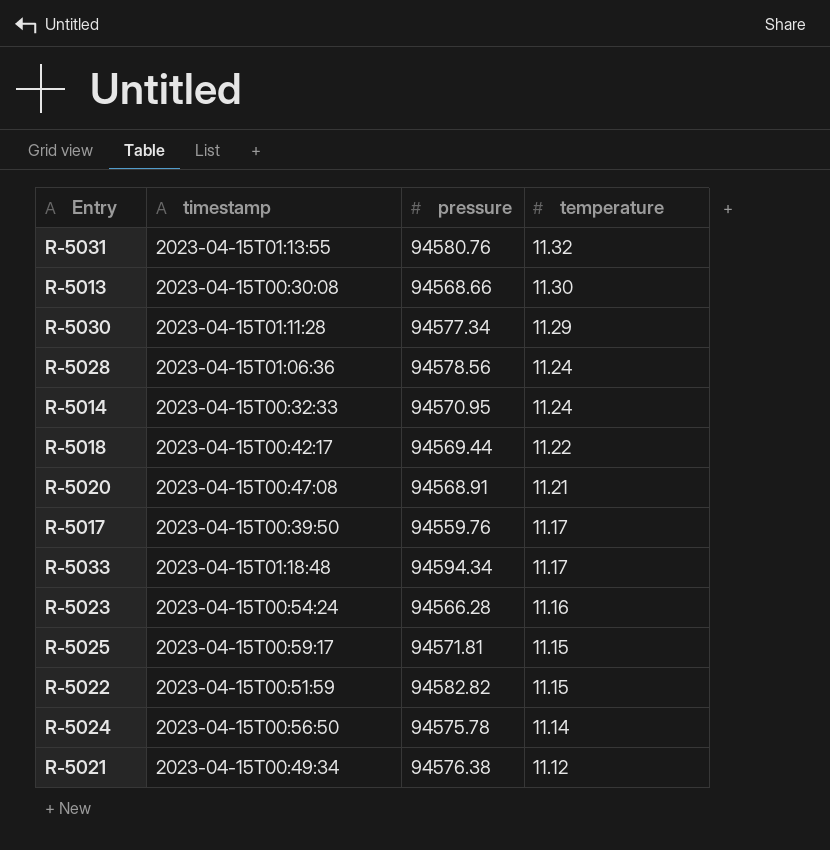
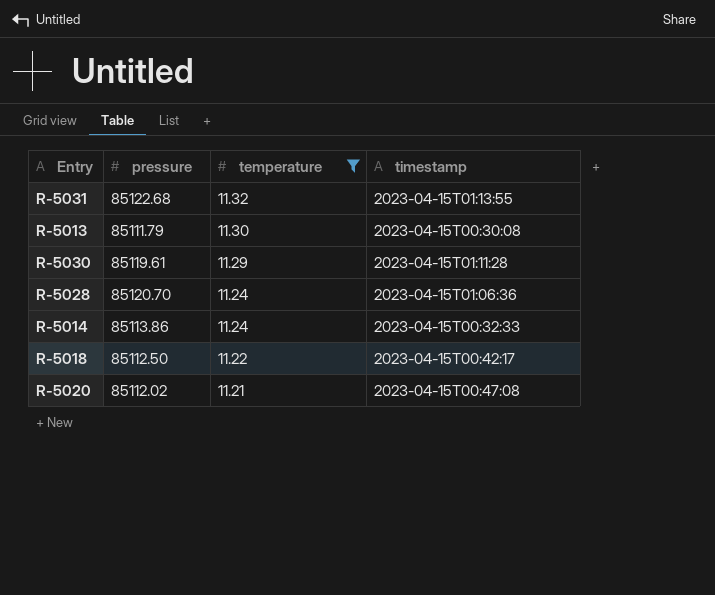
filter: none -> temperature >= 11.21
column timestamp | position: 2 -> 4
R-5031 | pressure: 94580.76 -> 85122.68
R-5013 | pressure: 94568.66 -> 85111.79
R-5030 | pressure: 94577.34 -> 85119.61
R-5028 | pressure: 94578.56 -> 85120.70
R-5014 | pressure: 94570.95 -> 85113.86
R-5018 | pressure: 94569.44 -> 85112.50
R-5020 | pressure: 94568.91 -> 85112.02

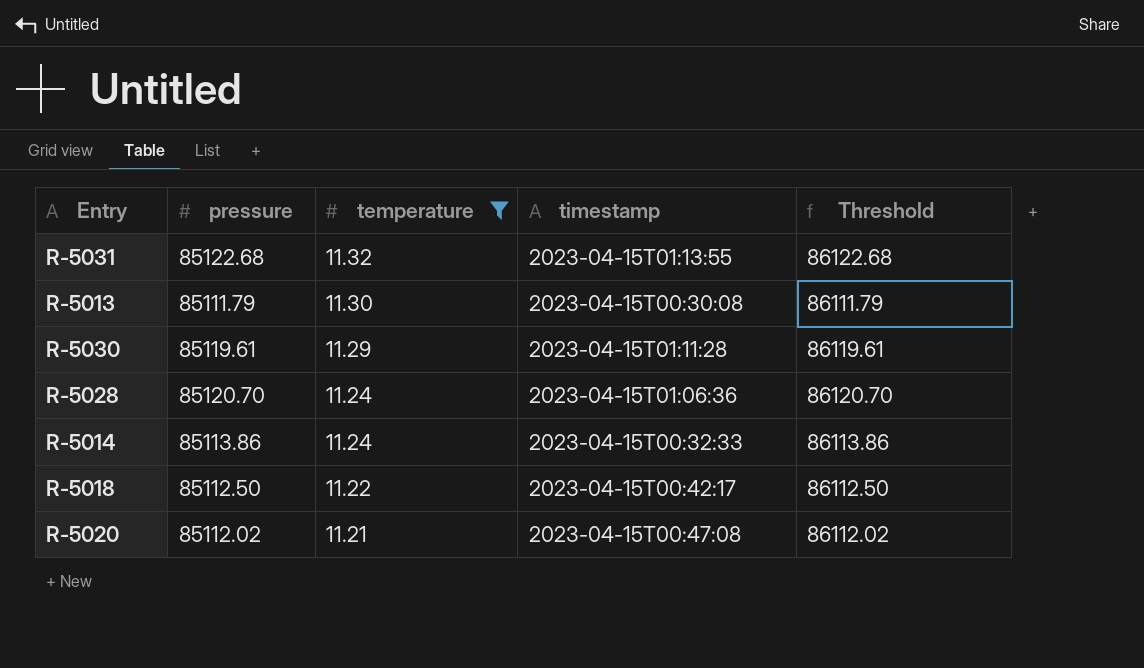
column Threshold | formula: none -> [pressure] + 1000

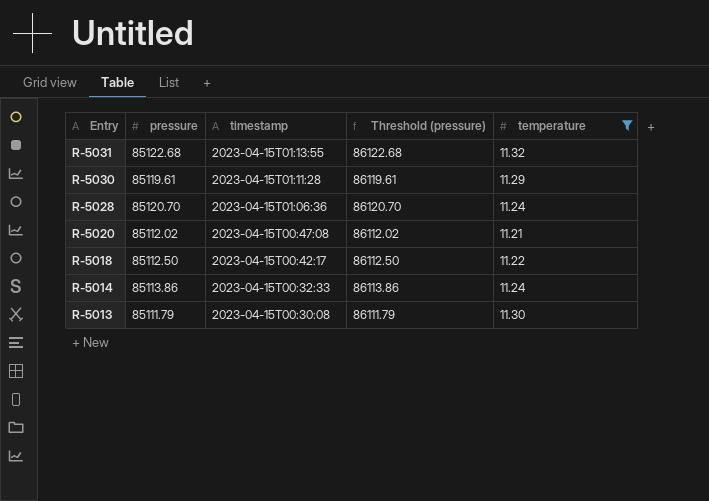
row order: temperature descending -> Entry descending
column name: Threshold -> Threshold (pressure)
column temperature | position: 3 -> 5

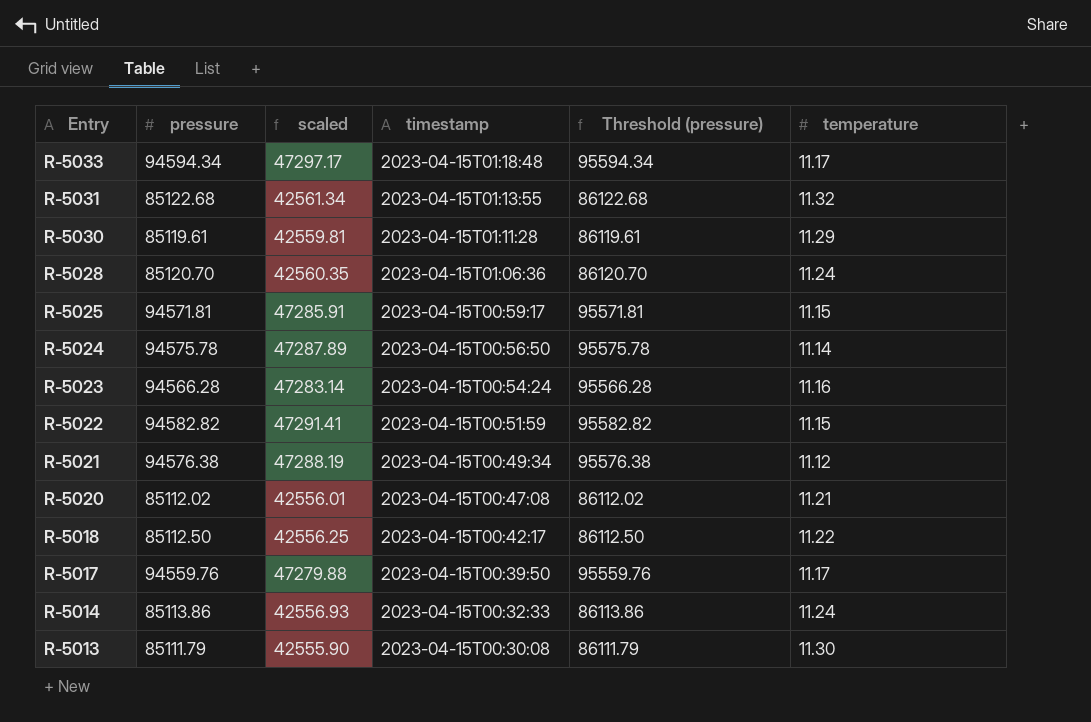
filter: temperature >= 11.21 -> none
column scaled | formula: none -> [pressure] * 0.5

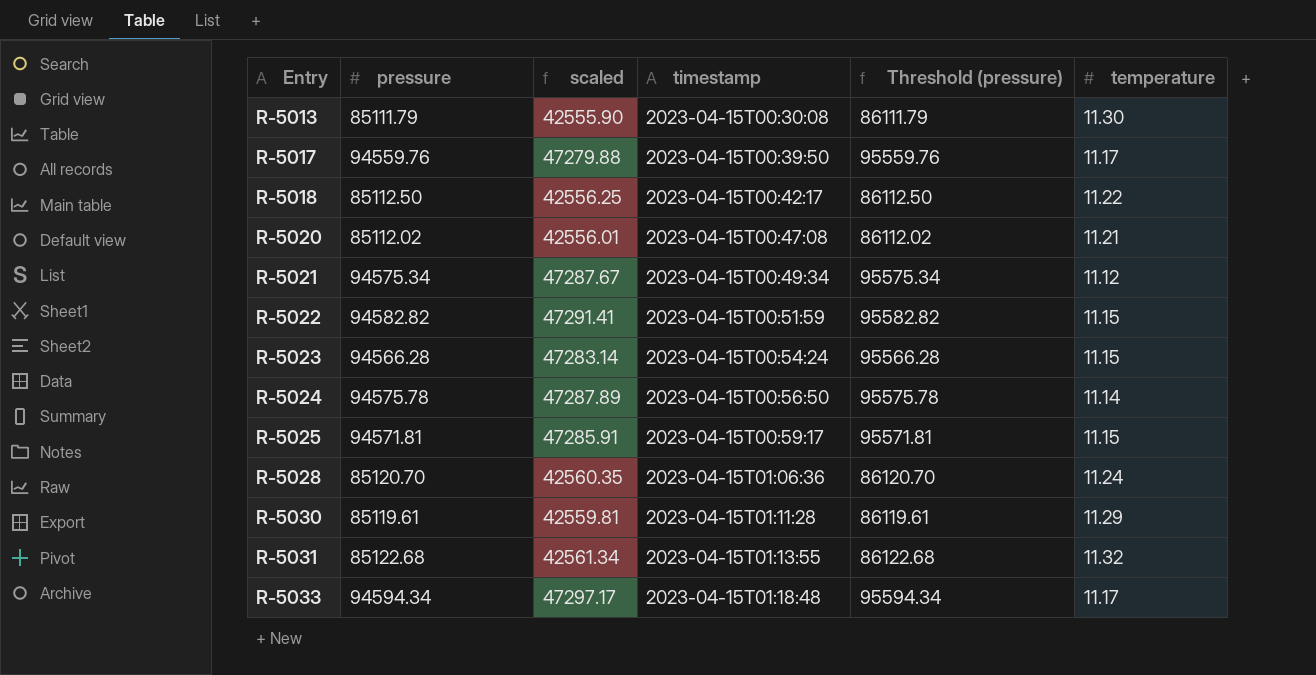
row order: Entry descending -> Entry ascending
row R-5014: 85113.86 | 42556.93 | 2023-04-15T00:32:33 | 86113.86 | 11.24 -> none
R-5021 | pressure: 94576.38 -> 94575.34
R-5021 | scaled: 47288.19 -> 47287.67
R-5021 | Threshold (pressure): 95576.38 -> 95575.34
R-5023 | temperature: 11.16 -> 11.15

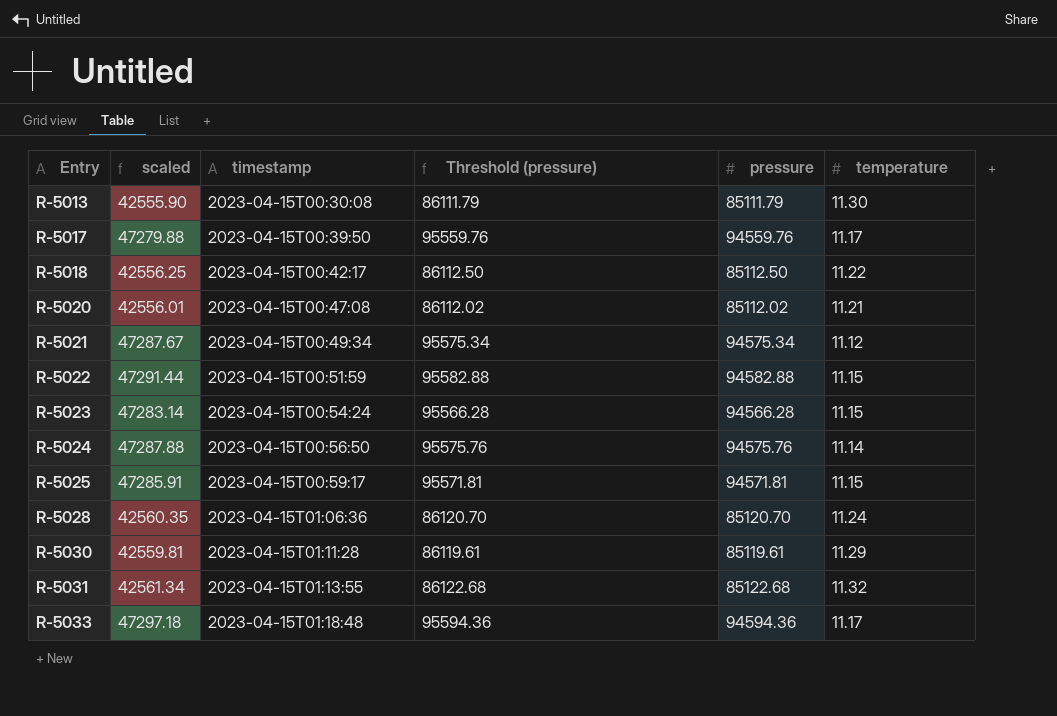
column pressure | position: 2 -> 5
R-5022 | scaled: 47291.41 -> 47291.44
R-5022 | Threshold (pressure): 95582.82 -> 95582.88
R-5022 | pressure: 94582.82 -> 94582.88
R-5024 | scaled: 47287.89 -> 47287.88
R-5024 | Threshold (pressure): 95575.78 -> 95575.76
R-5024 | pressure: 94575.78 -> 94575.76
R-5033 | scaled: 47297.17 -> 47297.18
R-5033 | Threshold (pressure): 95594.34 -> 95594.36
R-5033 | pressure: 94594.34 -> 94594.36

